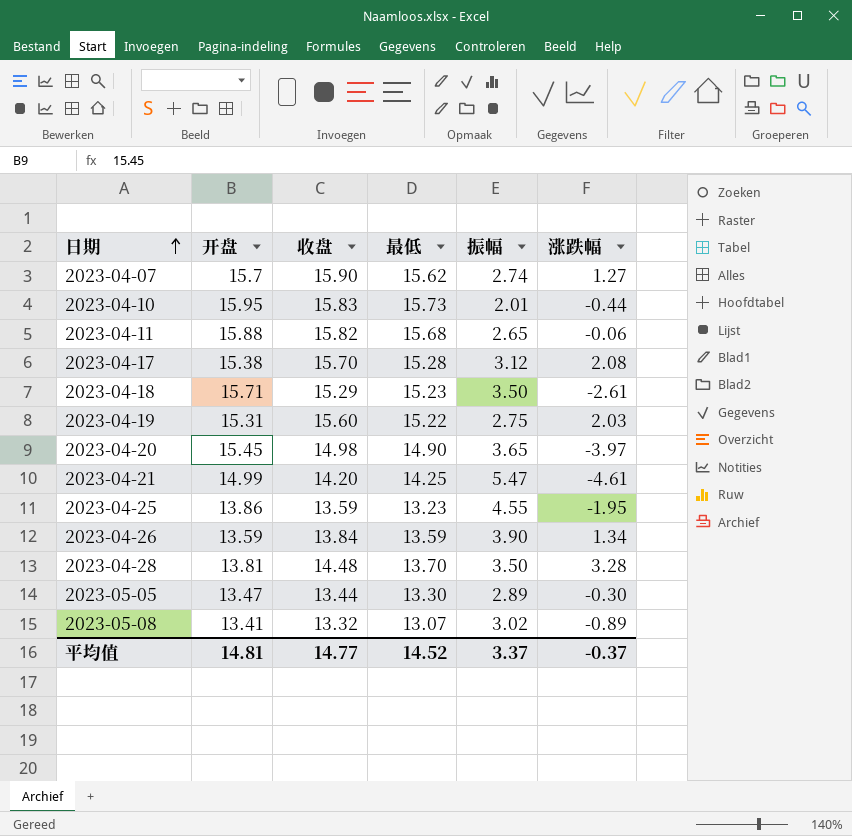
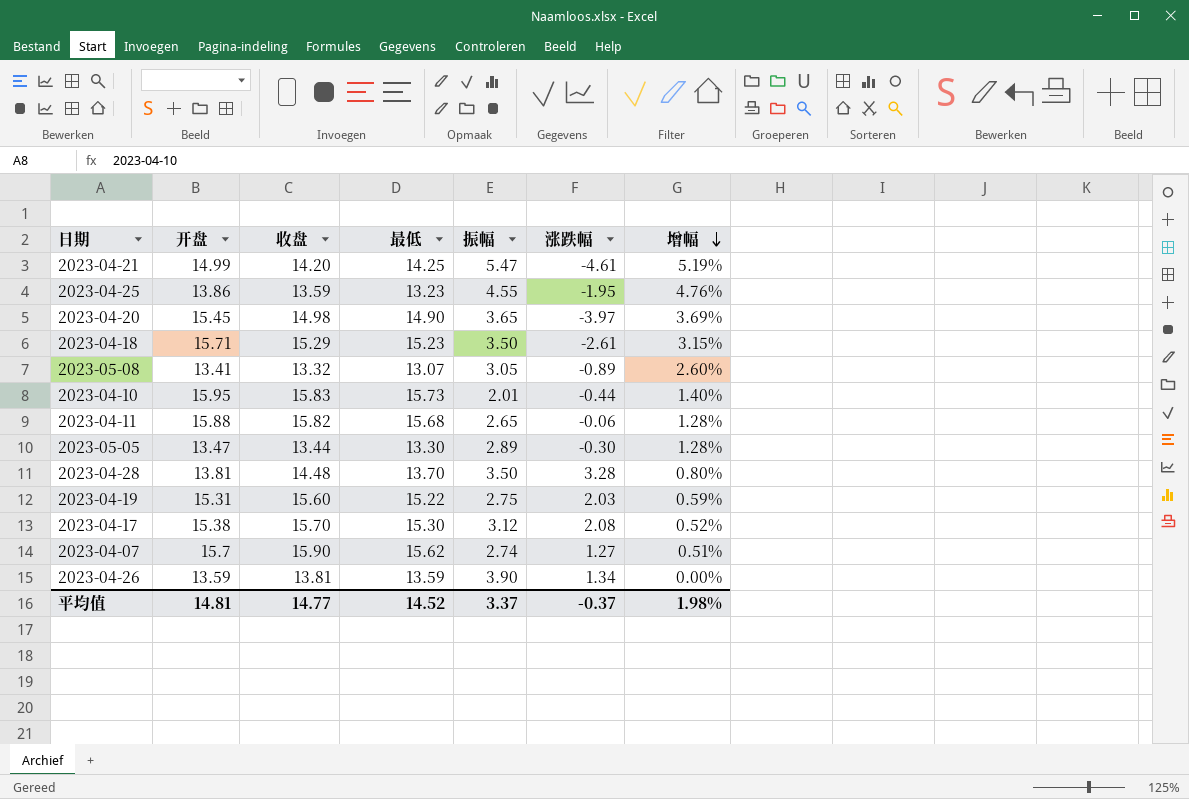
row order: 日期 ascending -> 增幅 descending
column 增幅 | formula: none -> ([开盘] - [最低]) / [最低]
2023-05-08 | 振幅: 3.02 -> 3.05
2023-04-17 | 最低: 15.28 -> 15.30
2023-04-26 | 收盘: 13.84 -> 13.81

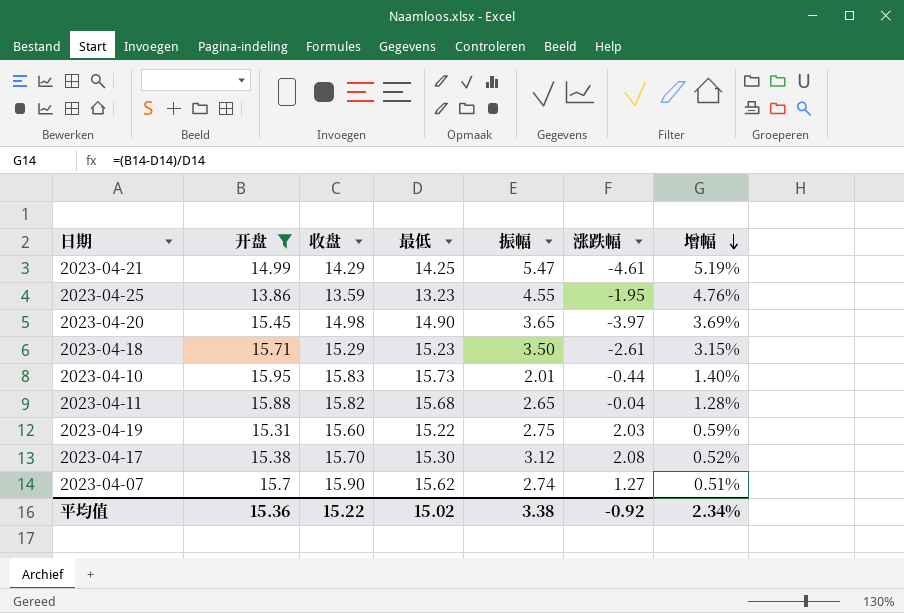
filter: none -> 开盘 >= 13.86
2023-04-21 | 收盘: 14.20 -> 14.29
2023-04-11 | 涨跌幅: -0.06 -> -0.04
平均值 | 开盘: 14.81 -> 15.36
平均值 | 收盘: 14.77 -> 15.22
平均值 | 最低: 14.52 -> 15.02
平均值 | 振幅: 3.37 -> 3.38
平均值 | 涨跌幅: -0.37 -> -0.92
平均值 | 增幅: 1.98% -> 2.34%

